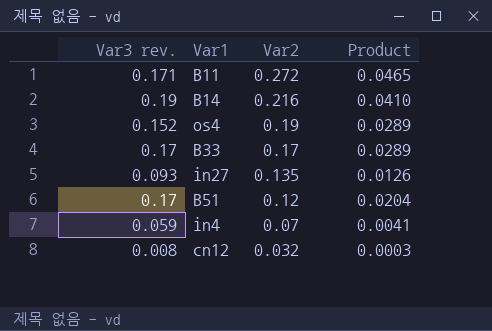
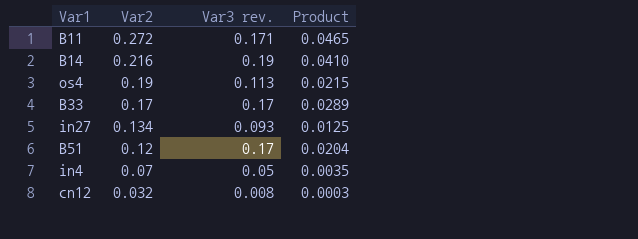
column Var3 rev. | position: 1 -> 3
os4 | Var3 rev.: 0.152 -> 0.113
os4 | Product: 0.0289 -> 0.0215
in27 | Var2: 0.135 -> 0.134
in27 | Product: 0.0126 -> 0.0125
in4 | Var3 rev.: 0.059 -> 0.05
in4 | Product: 0.0041 -> 0.0035

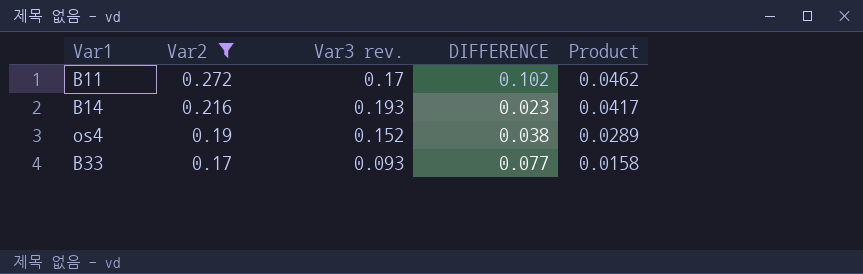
filter: none -> Var2 >= 0.17
column DIFFERENCE | formula: none -> [Var2] - [Var3 rev.]
B11 | Var3 rev.: 0.171 -> 0.17
B11 | Product: 0.0465 -> 0.0462
B14 | Var3 rev.: 0.19 -> 0.193
B14 | Product: 0.0410 -> 0.0417
os4 | Var3 rev.: 0.113 -> 0.152
os4 | Product: 0.0215 -> 0.0289
B33 | Var3 rev.: 0.17 -> 0.093
B33 | Product: 0.0289 -> 0.0158

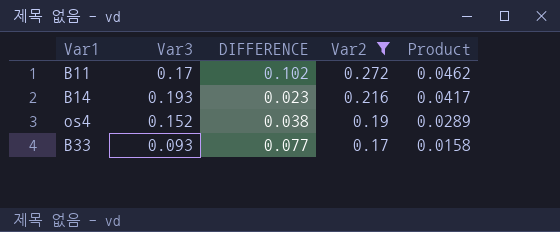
column name: Var3 rev. -> Var3
column Var2 | position: 2 -> 4

